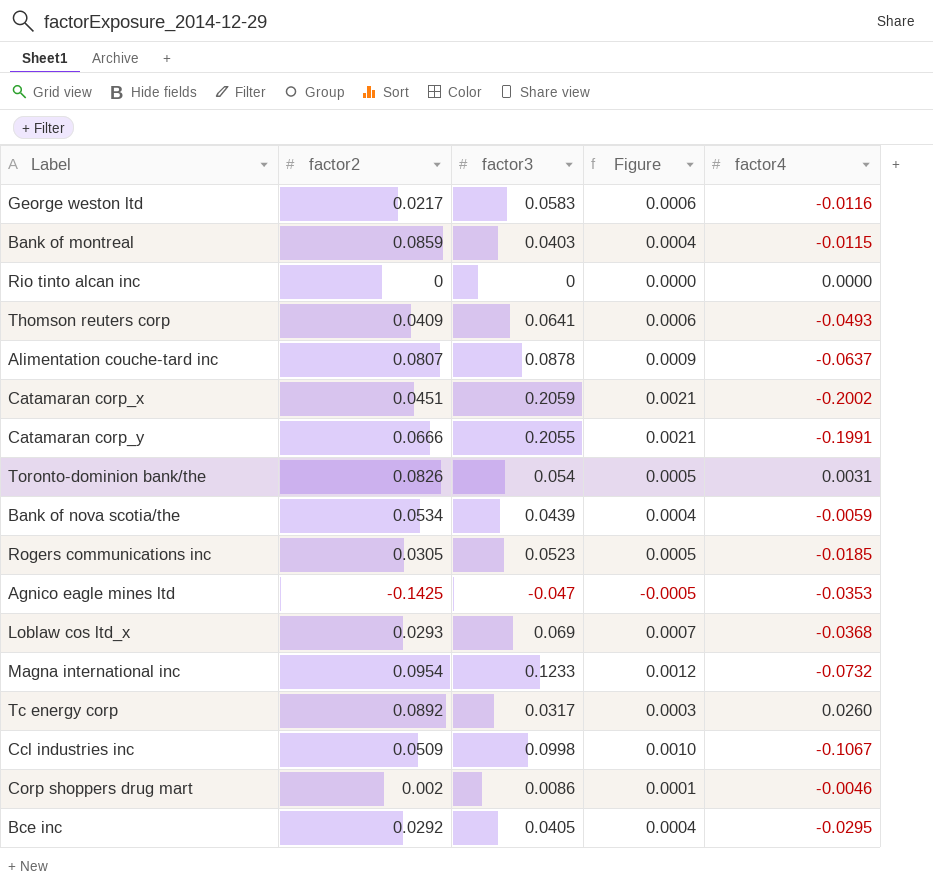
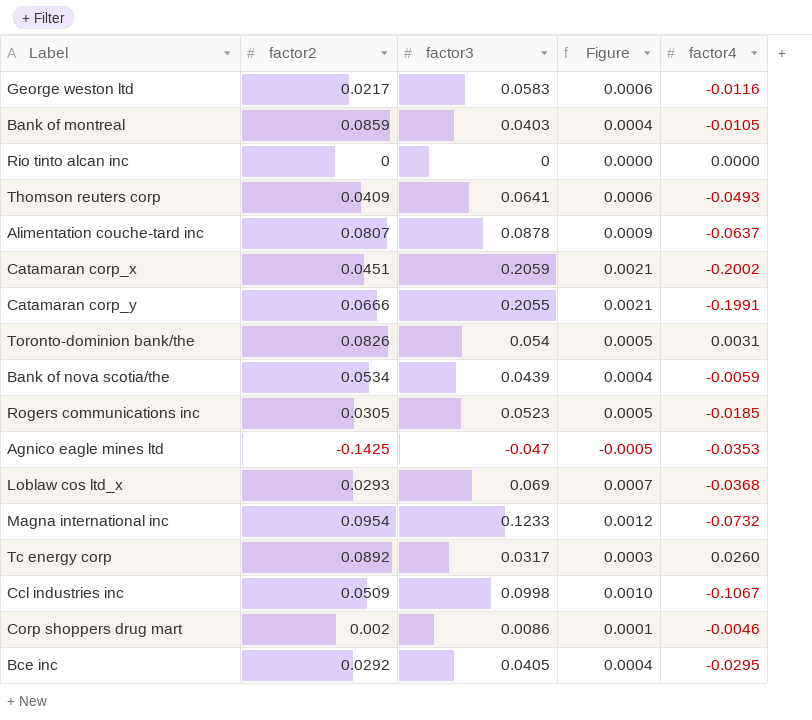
Bank of montreal | factor4: -0.0115 -> -0.0105

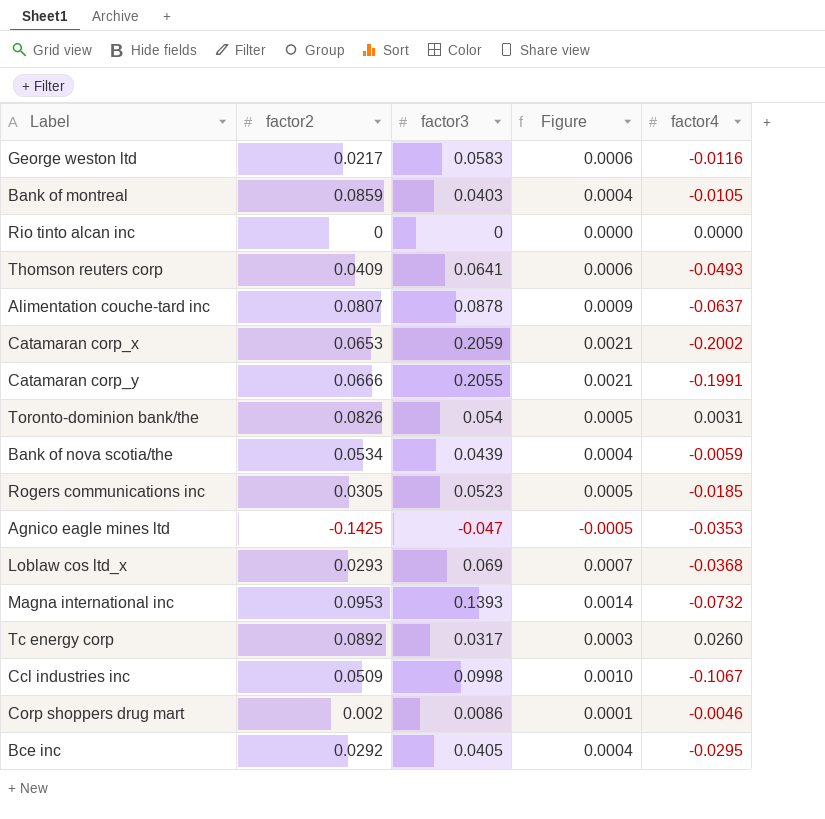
Catamaran corp_x | factor2: 0.0451 -> 0.0653
Magna international inc | factor2: 0.0954 -> 0.0953
Magna international inc | factor3: 0.1233 -> 0.1393
Magna international inc | Figure: 0.0012 -> 0.0014

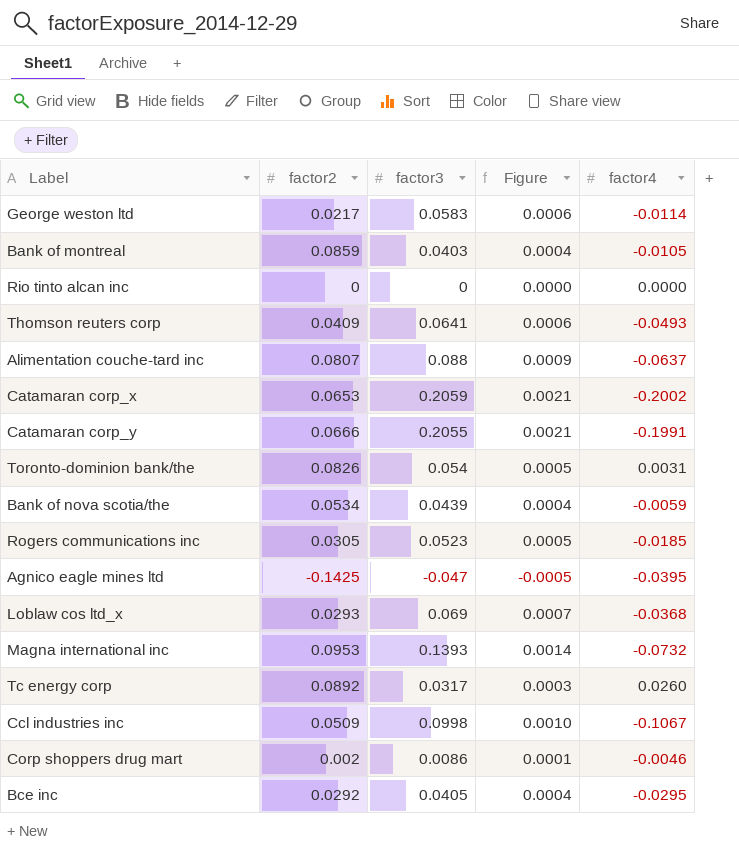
George weston ltd | factor4: -0.0116 -> -0.0114
Alimentation couche-tard inc | factor3: 0.0878 -> 0.088
Agnico eagle mines ltd | factor4: -0.0353 -> -0.0395

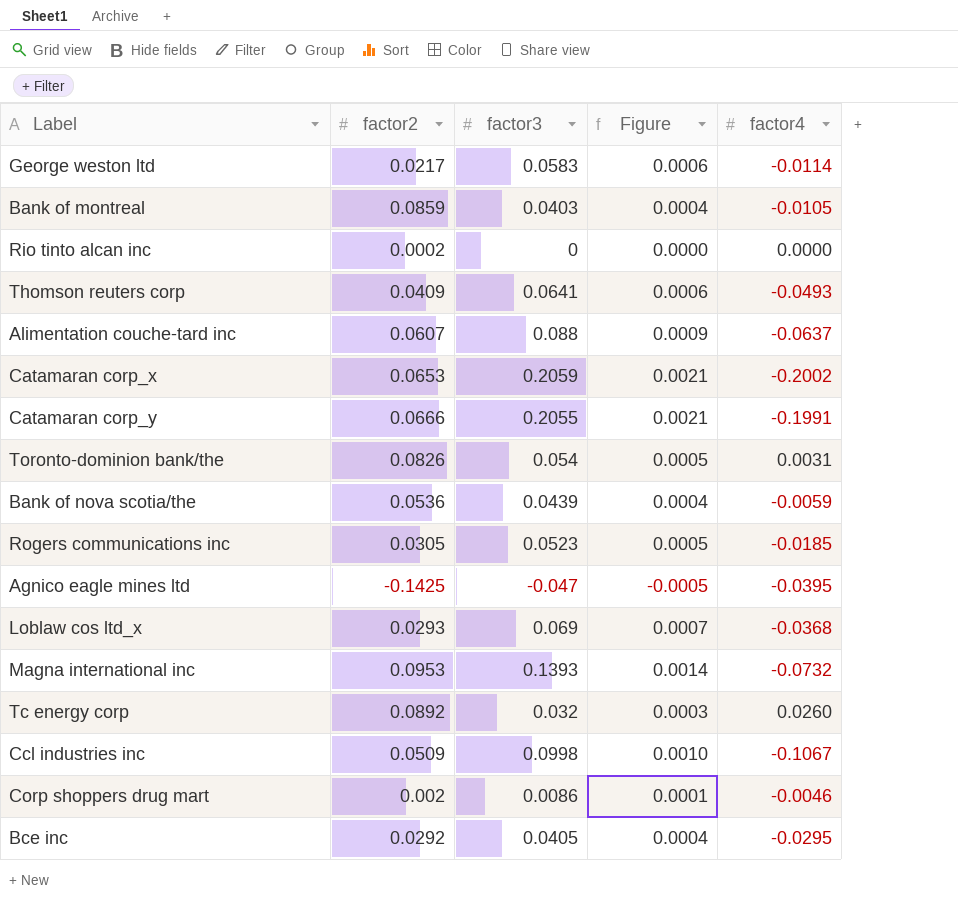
Rio tinto alcan inc | factor2: 0 -> 0.0002
Alimentation couche-tard inc | factor2: 0.0807 -> 0.0607
Bank of nova scotia/the | factor2: 0.0534 -> 0.0536
Tc energy corp | factor3: 0.0317 -> 0.032

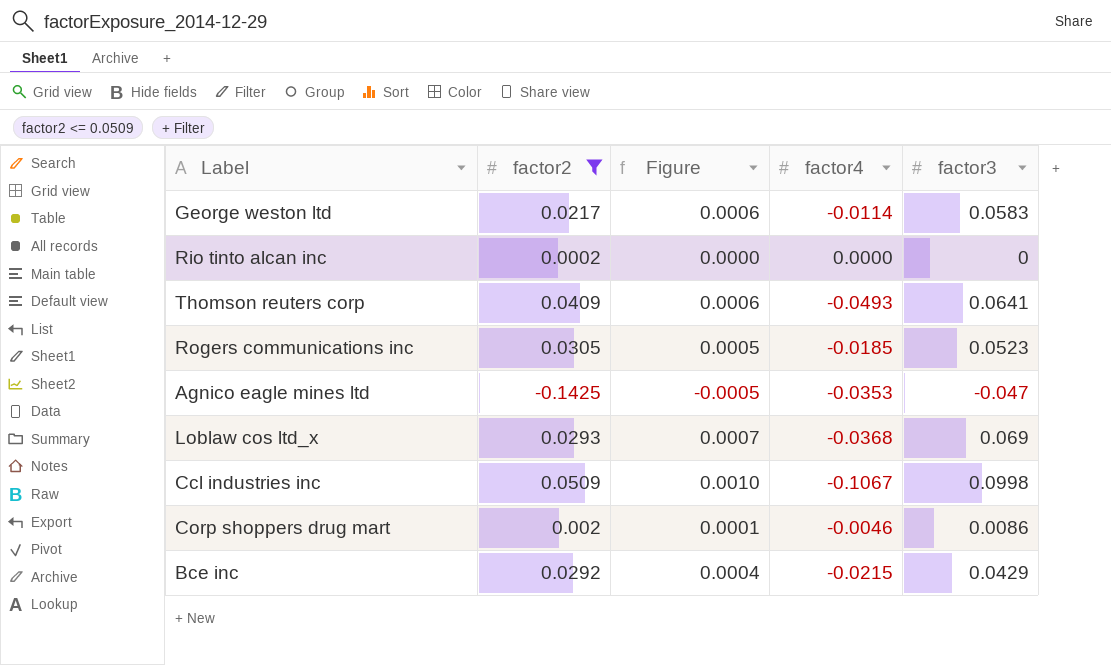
filter: none -> factor2 <= 0.0509
column factor3 | position: 3 -> 5
Agnico eagle mines ltd | factor4: -0.0395 -> -0.0353
Bce inc | factor4: -0.0295 -> -0.0215
Bce inc | factor3: 0.0405 -> 0.0429

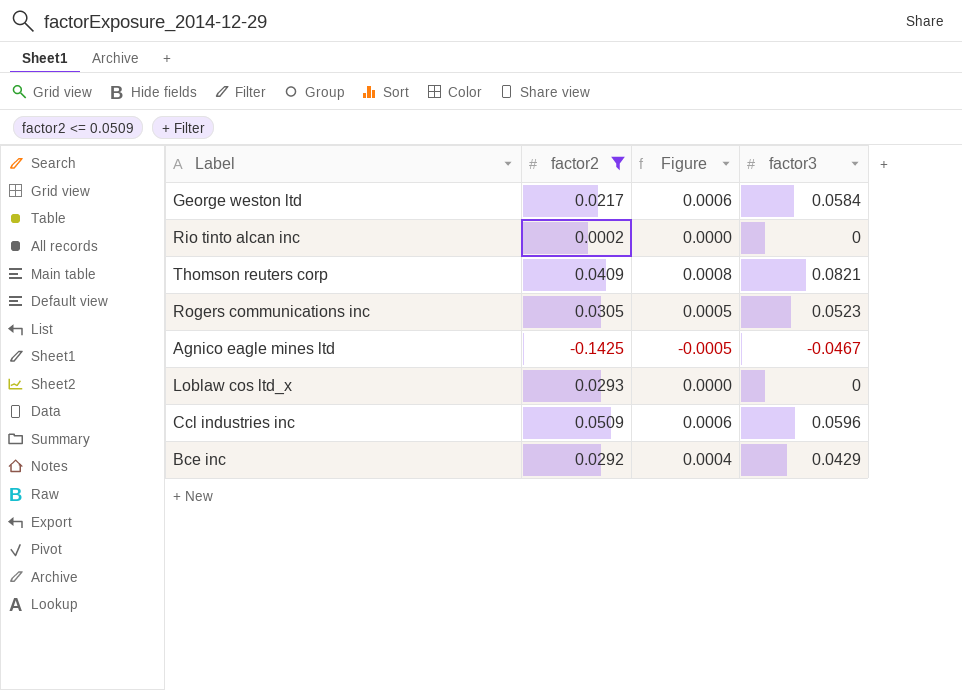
column factor4 | position: 4 -> none
row Corp shoppers drug mart: 0.002 | 0.0001 | -0.0046 | 0.0086 -> none
George weston ltd | factor3: 0.0583 -> 0.0584
Thomson reuters corp | Figure: 0.0006 -> 0.0008
Thomson reuters corp | factor3: 0.0641 -> 0.0821
Agnico eagle mines ltd | factor3: -0.047 -> -0.0467
Loblaw cos ltd_x | Figure: 0.0007 -> 0.0000
Loblaw cos ltd_x | factor3: 0.069 -> 0
Ccl industries inc | Figure: 0.0010 -> 0.0006
Ccl industries inc | factor3: 0.0998 -> 0.0596

